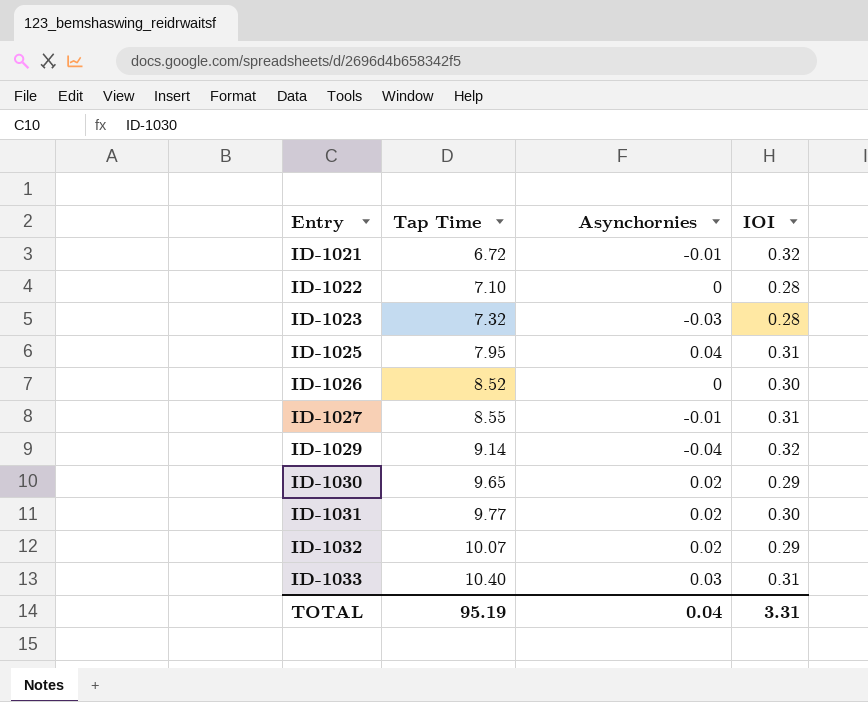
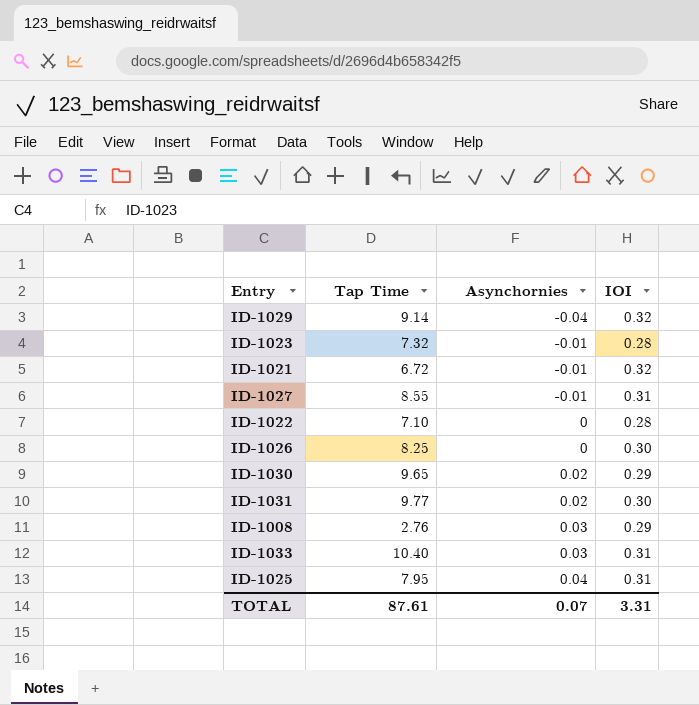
row order: Entry ascending -> Asynchornies ascending
row ID-1032: 10.07 | 0.02 | 0.29 -> none
ID-1023 | Asynchornies: -0.03 -> -0.01
ID-1026 | Tap Time: 8.52 -> 8.25
row ID-1008: none -> 2.76 | 0.03 | 0.29
TOTAL | Tap Time: 95.19 -> 87.61
TOTAL | Asynchornies: 0.04 -> 0.07

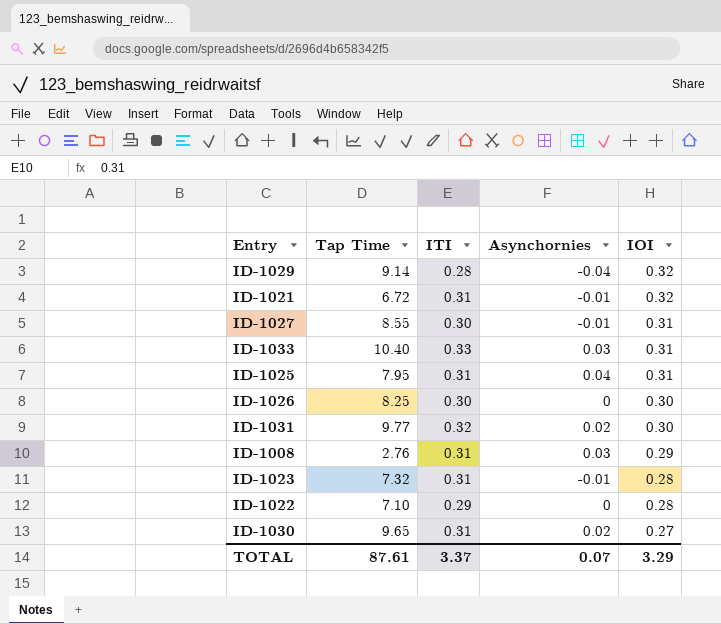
row order: Asynchornies ascending -> IOI descending
column ITI | position: none -> 3
ID-1030 | IOI: 0.29 -> 0.27
TOTAL | IOI: 3.31 -> 3.29

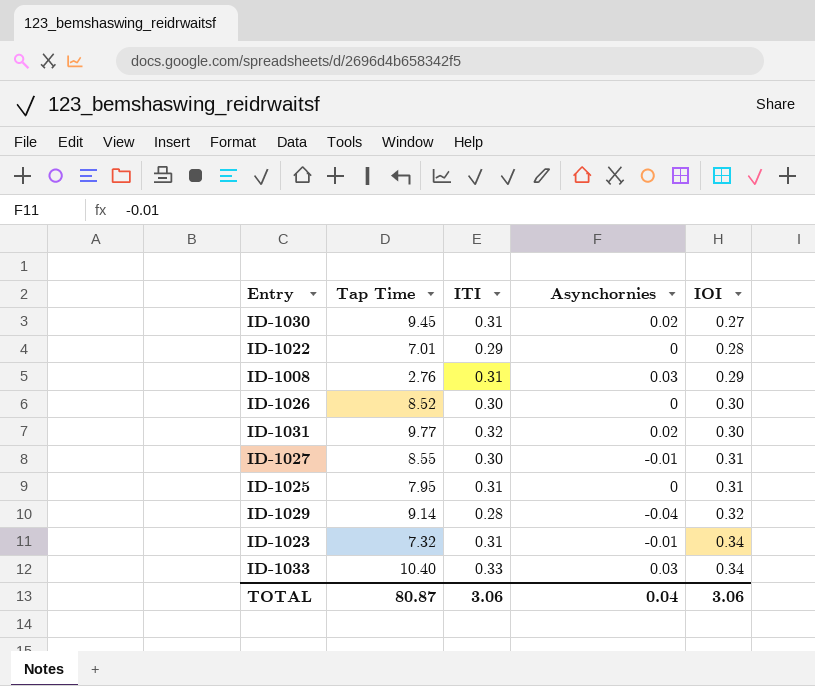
row order: IOI descending -> IOI ascending
row ID-1021: 6.72 | 0.31 | -0.01 | 0.32 -> none
ID-1030 | Tap Time: 9.65 -> 9.45
ID-1022 | Tap Time: 7.10 -> 7.01
ID-1026 | Tap Time: 8.25 -> 8.52
ID-1025 | Asynchornies: 0.04 -> 0
ID-1023 | IOI: 0.28 -> 0.34
ID-1033 | IOI: 0.31 -> 0.34
TOTAL | Tap Time: 87.61 -> 80.87
TOTAL | ITI: 3.37 -> 3.06
TOTAL | Asynchornies: 0.07 -> 0.04
TOTAL | IOI: 3.29 -> 3.06

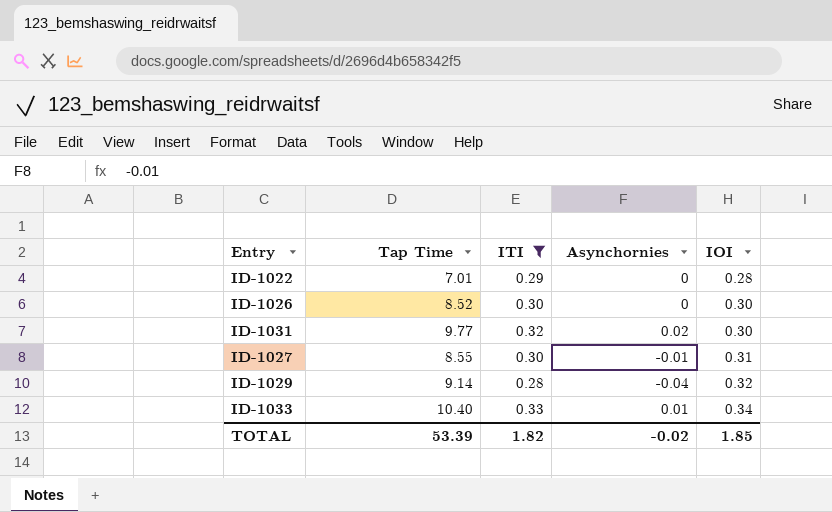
filter: none -> ITI != 0.31
ID-1033 | Asynchornies: 0.03 -> 0.01
TOTAL | Tap Time: 80.87 -> 53.39
TOTAL | ITI: 3.06 -> 1.82
TOTAL | Asynchornies: 0.04 -> -0.02
TOTAL | IOI: 3.06 -> 1.85

